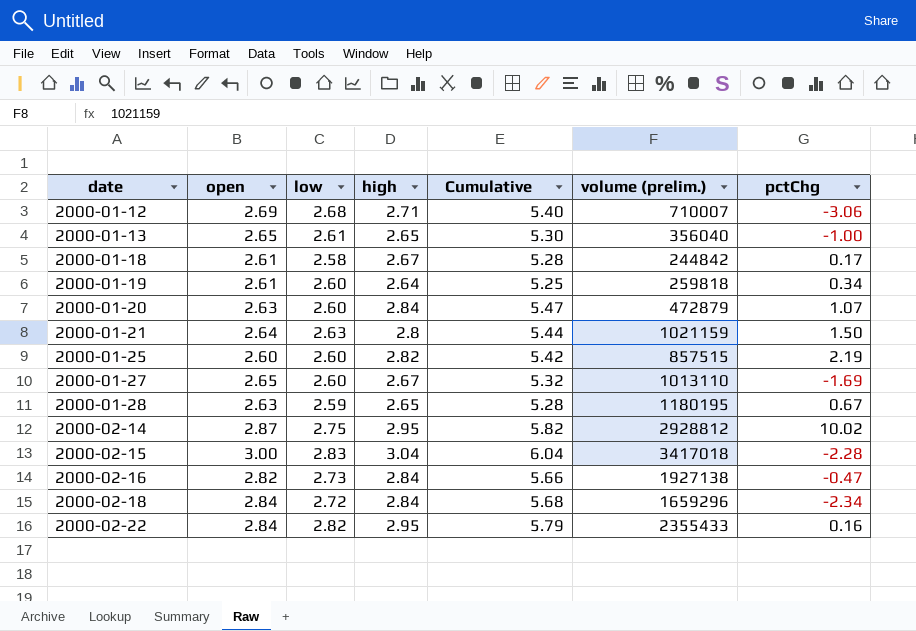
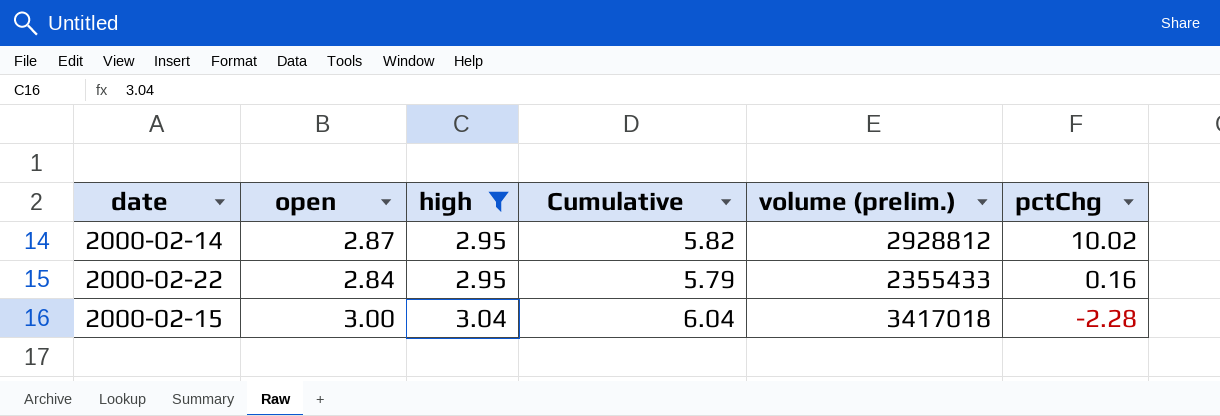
filter: none -> high >= 2.95
row order: date ascending -> high ascending
column low | position: 3 -> none

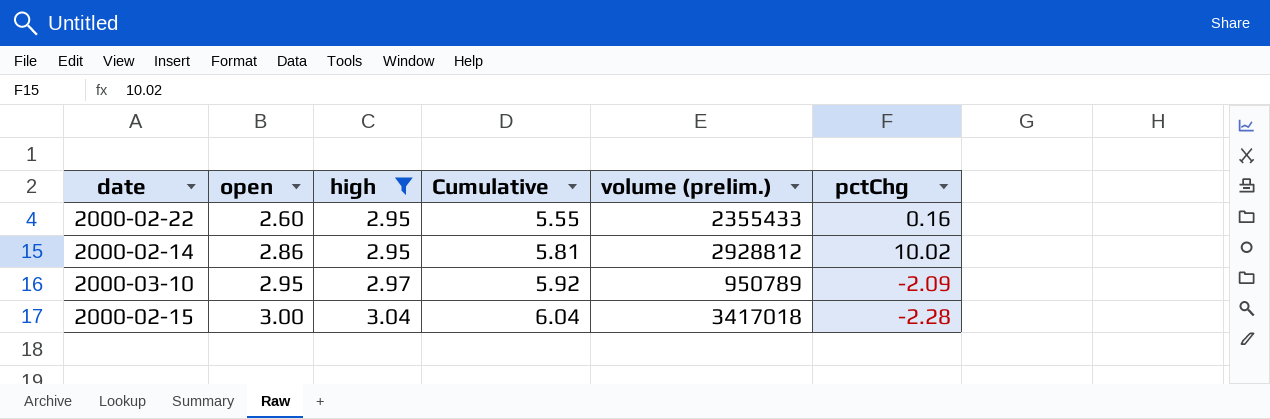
row order: high ascending -> open ascending
2000-02-22 | open: 2.84 -> 2.60
2000-02-22 | Cumulative: 5.79 -> 5.55
2000-02-14 | open: 2.87 -> 2.86
2000-02-14 | Cumulative: 5.82 -> 5.81
row 2000-03-10: none -> 2.95 | 2.97 | 5.92 | 950789 | -2.09

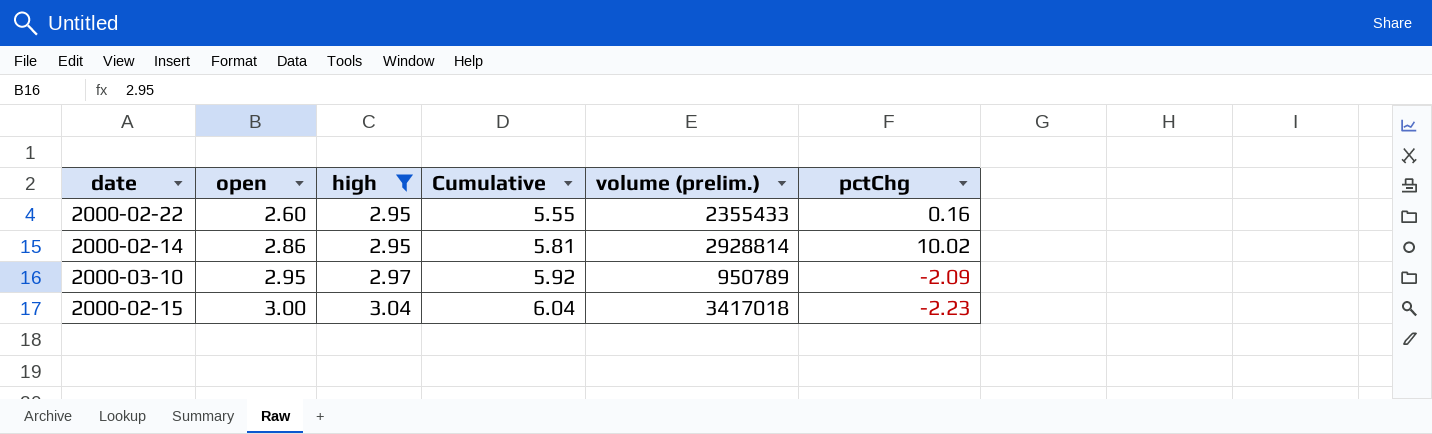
2000-02-14 | volume (prelim.): 2928812 -> 2928814
2000-02-15 | pctChg: -2.28 -> -2.23

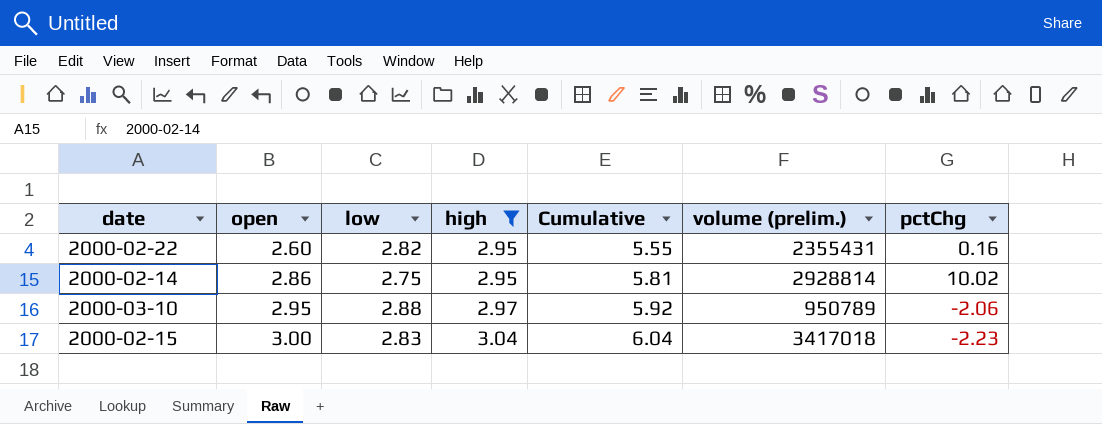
column low | position: none -> 3
2000-02-22 | volume (prelim.): 2355433 -> 2355431
2000-03-10 | pctChg: -2.09 -> -2.06

